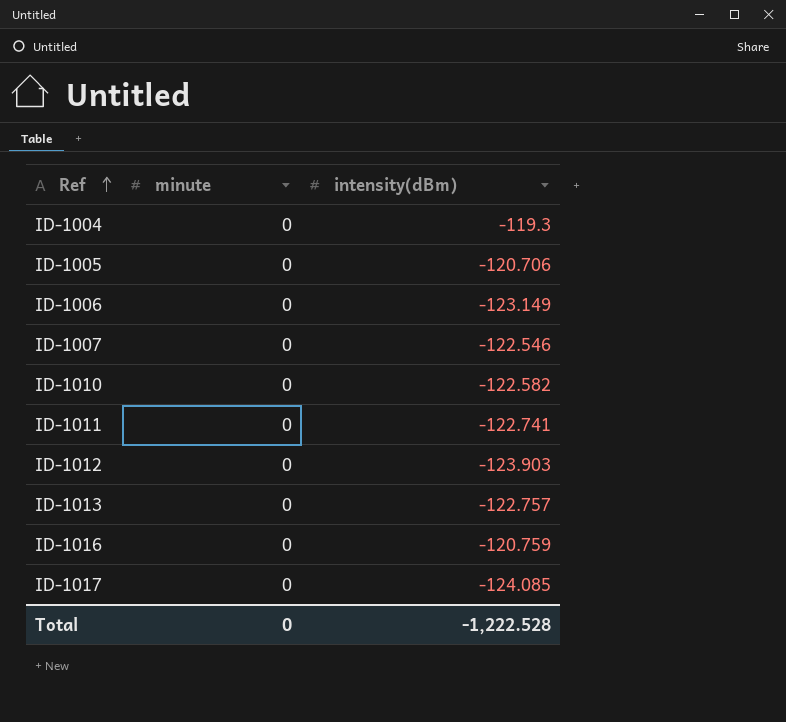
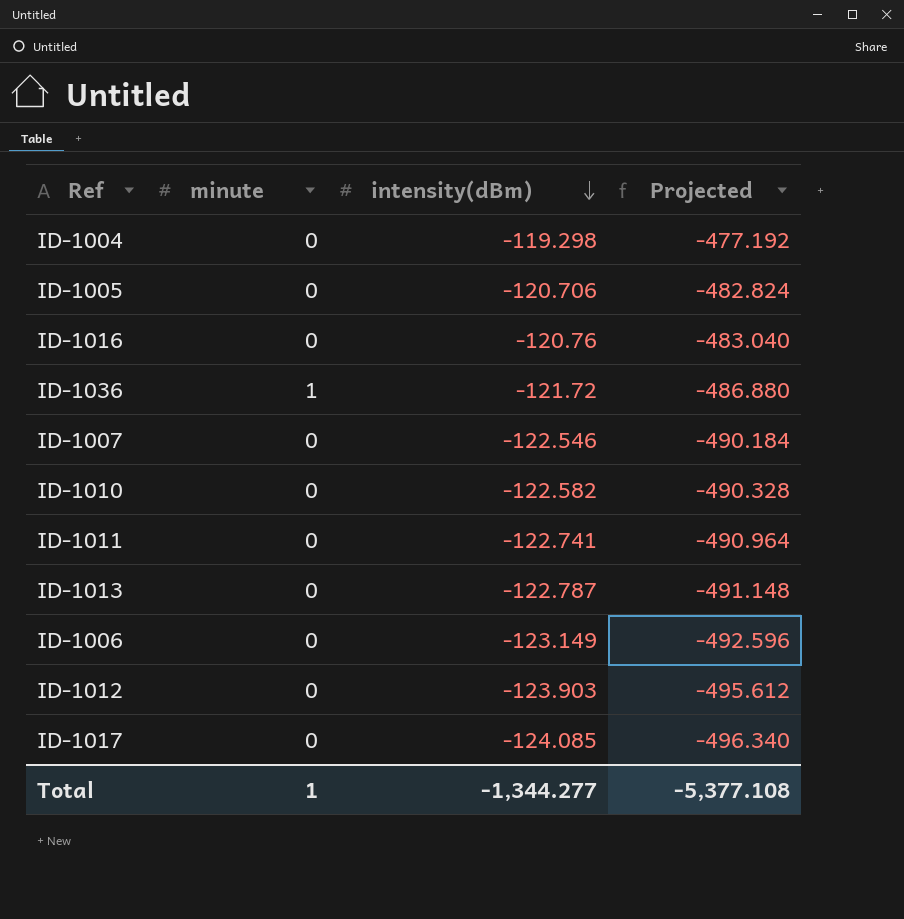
row order: Ref ascending -> intensity(dBm) descending
column Projected | formula: none -> [intensity(dBm)] * 4
ID-1004 | intensity(dBm): -119.3 -> -119.298
ID-1016 | intensity(dBm): -120.759 -> -120.76
row ID-1036: none -> 1 | -121.72 | -486.880
ID-1013 | intensity(dBm): -122.757 -> -122.787
Total | minute: 0 -> 1
Total | intensity(dBm): -1,222.528 -> -1,344.277

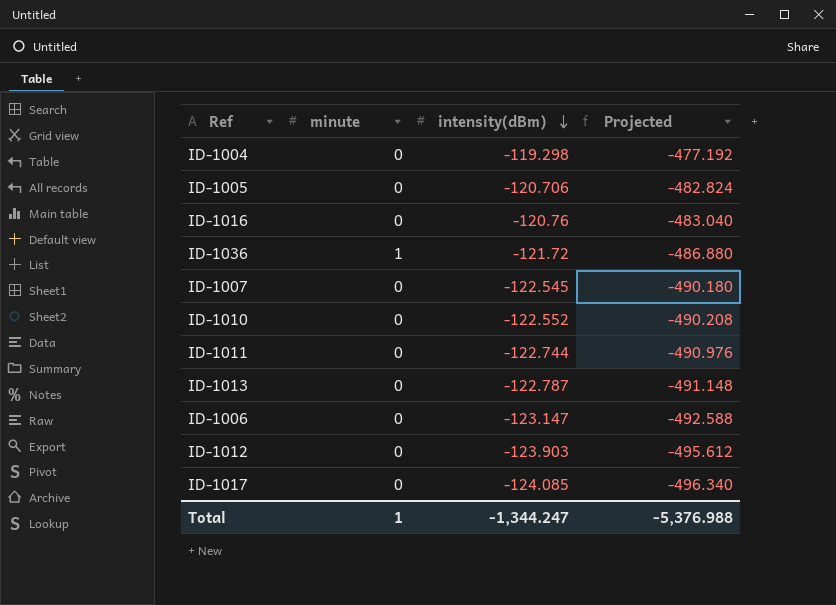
ID-1007 | intensity(dBm): -122.546 -> -122.545
ID-1007 | Projected: -490.184 -> -490.180
ID-1010 | intensity(dBm): -122.582 -> -122.552
ID-1010 | Projected: -490.328 -> -490.208
ID-1011 | intensity(dBm): -122.741 -> -122.744
ID-1011 | Projected: -490.964 -> -490.976
ID-1006 | intensity(dBm): -123.149 -> -123.147
ID-1006 | Projected: -492.596 -> -492.588
Total | intensity(dBm): -1,344.277 -> -1,344.247
Total | Projected: -5,377.108 -> -5,376.988

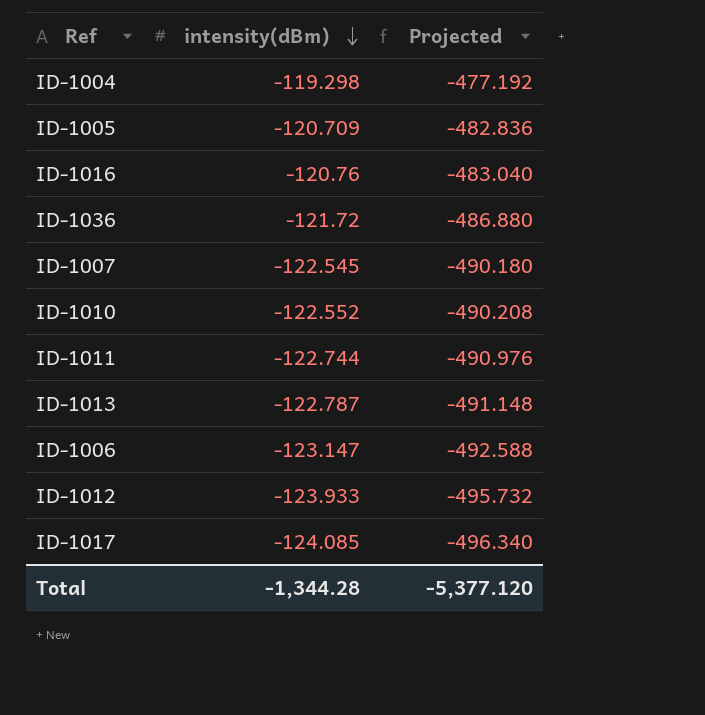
column minute | position: 2 -> none
ID-1005 | intensity(dBm): -120.706 -> -120.709
ID-1005 | Projected: -482.824 -> -482.836
ID-1012 | intensity(dBm): -123.903 -> -123.933
ID-1012 | Projected: -495.612 -> -495.732
Total | intensity(dBm): -1,344.247 -> -1,344.28
Total | Projected: -5,376.988 -> -5,377.120

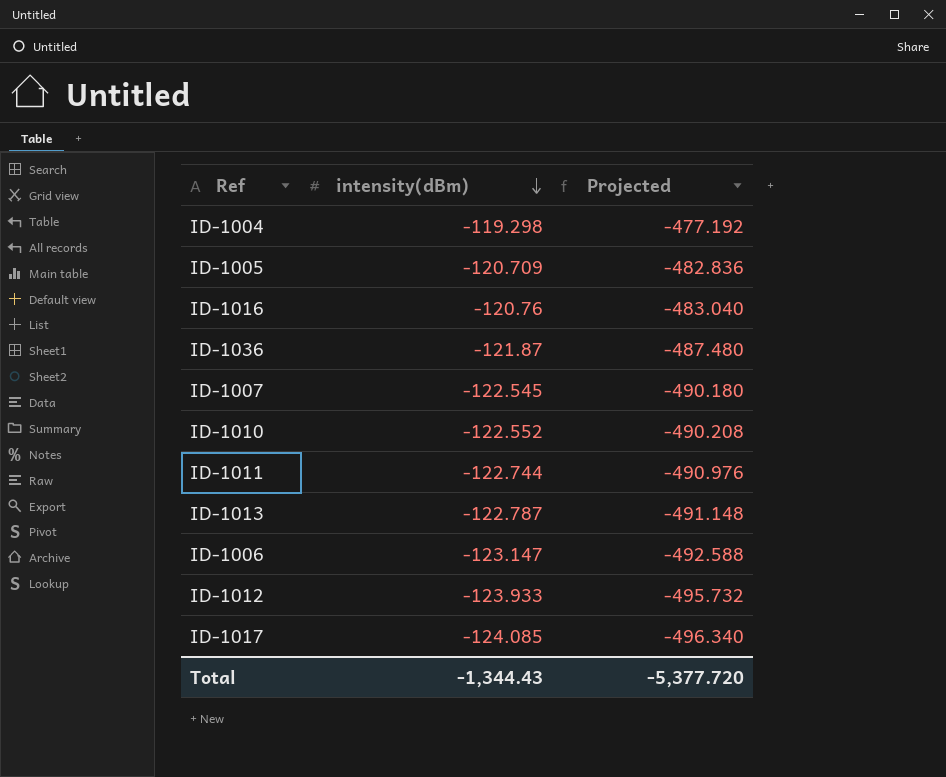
ID-1036 | intensity(dBm): -121.72 -> -121.87
ID-1036 | Projected: -486.880 -> -487.480
Total | intensity(dBm): -1,344.28 -> -1,344.43
Total | Projected: -5,377.120 -> -5,377.720

